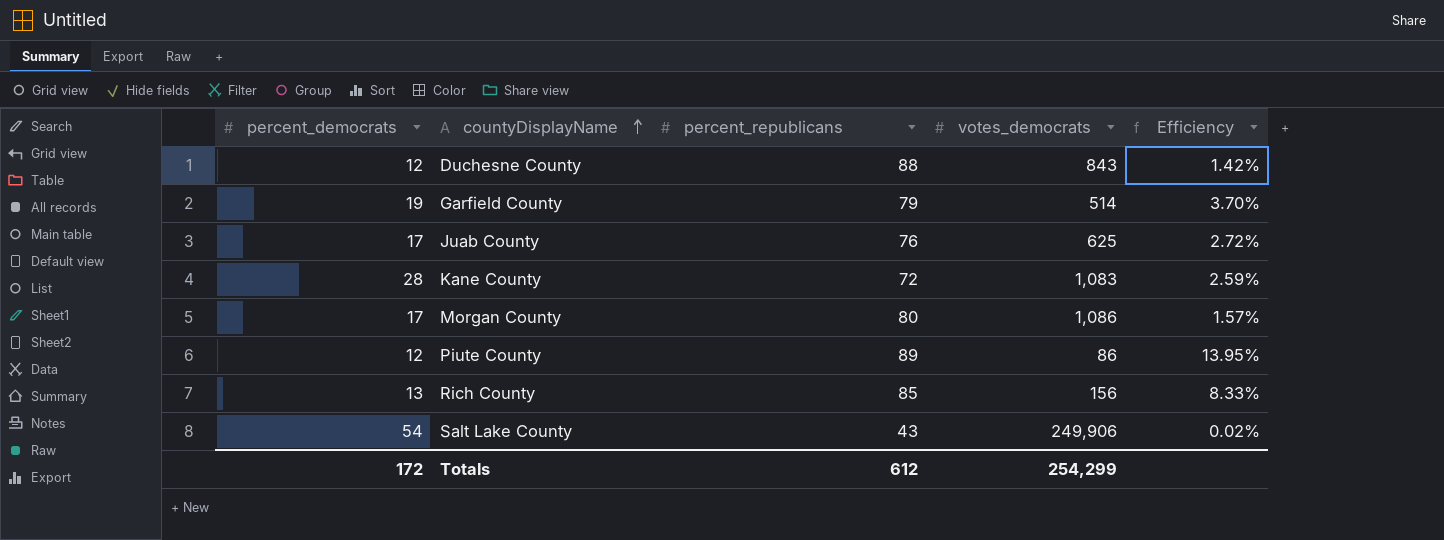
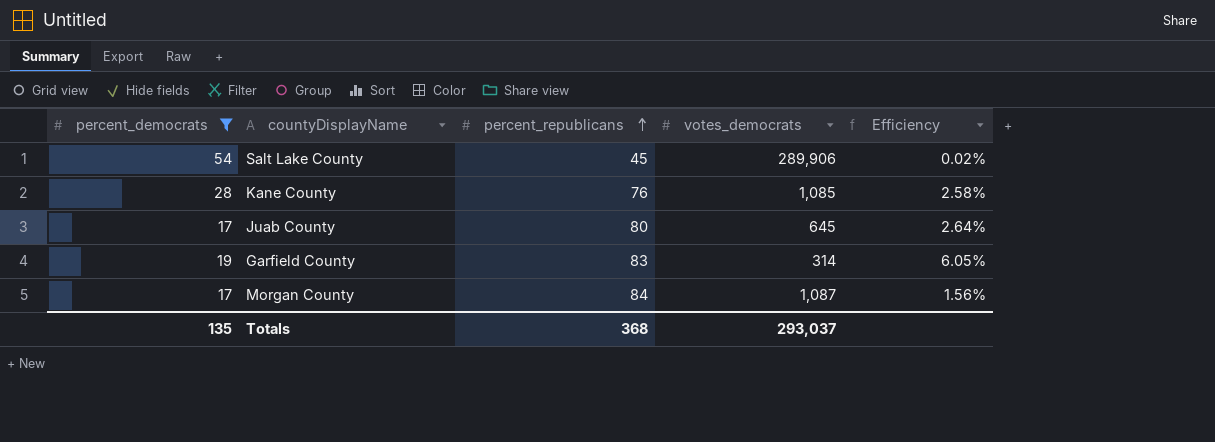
filter: none -> percent_democrats >= 17
row order: countyDisplayName ascending -> percent_republicans ascending
Salt Lake County | percent_republicans: 43 -> 45
Salt Lake County | votes_democrats: 249,906 -> 289,906
Kane County | percent_republicans: 72 -> 76
Kane County | votes_democrats: 1,083 -> 1,085
Kane County | Efficiency: 2.59% -> 2.58%
Juab County | percent_republicans: 76 -> 80
Juab County | votes_democrats: 625 -> 645
Juab County | Efficiency: 2.72% -> 2.64%
Garfield County | percent_republicans: 79 -> 83
Garfield County | votes_democrats: 514 -> 314
Garfield County | Efficiency: 3.70% -> 6.05%
Morgan County | percent_republicans: 80 -> 84
Morgan County | votes_democrats: 1,086 -> 1,087
Morgan County | Efficiency: 1.57% -> 1.56%
Totals | percent_democrats: 172 -> 135
Totals | percent_republicans: 612 -> 368
Totals | votes_democrats: 254,299 -> 293,037

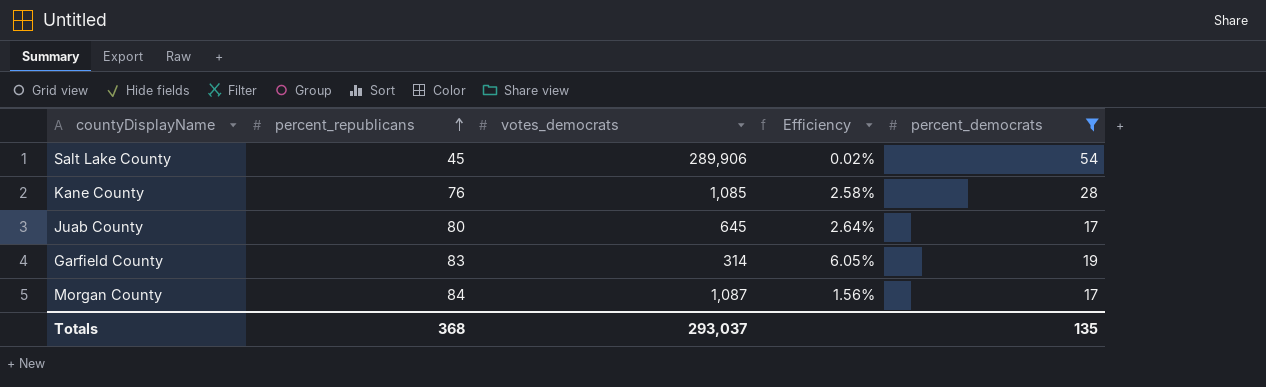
column percent_democrats | position: 1 -> 5

